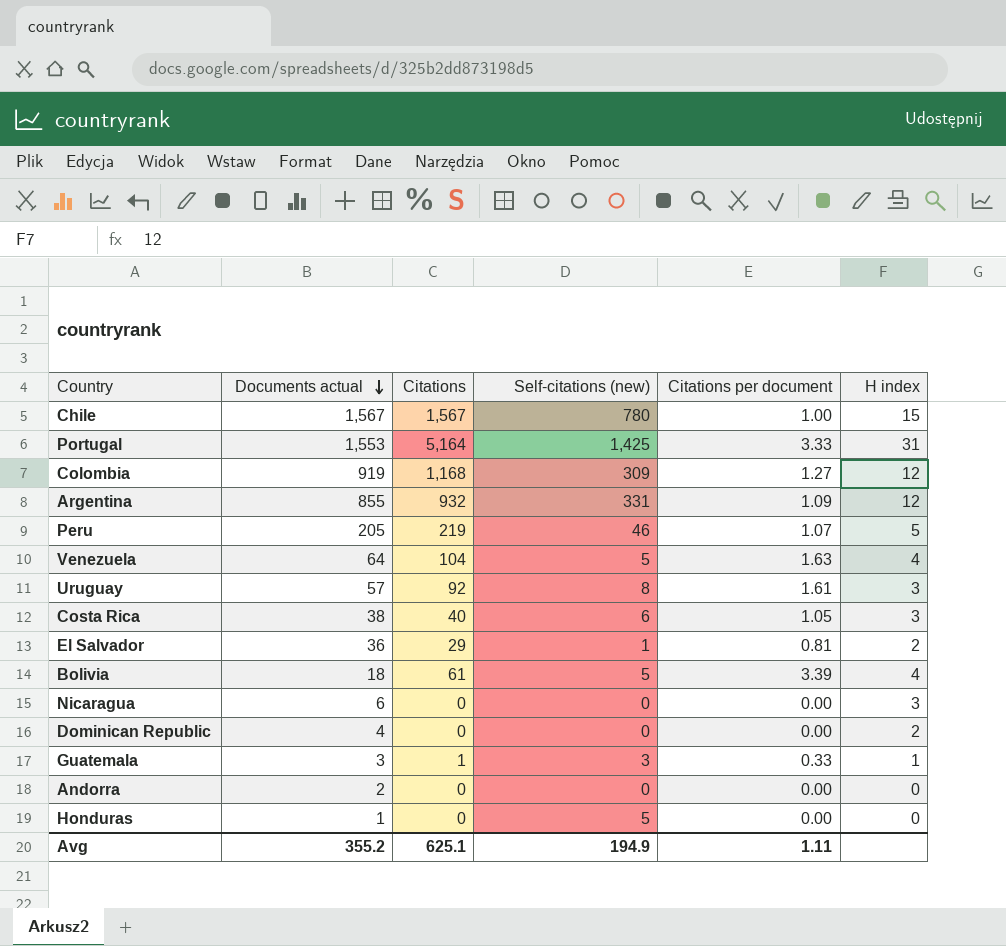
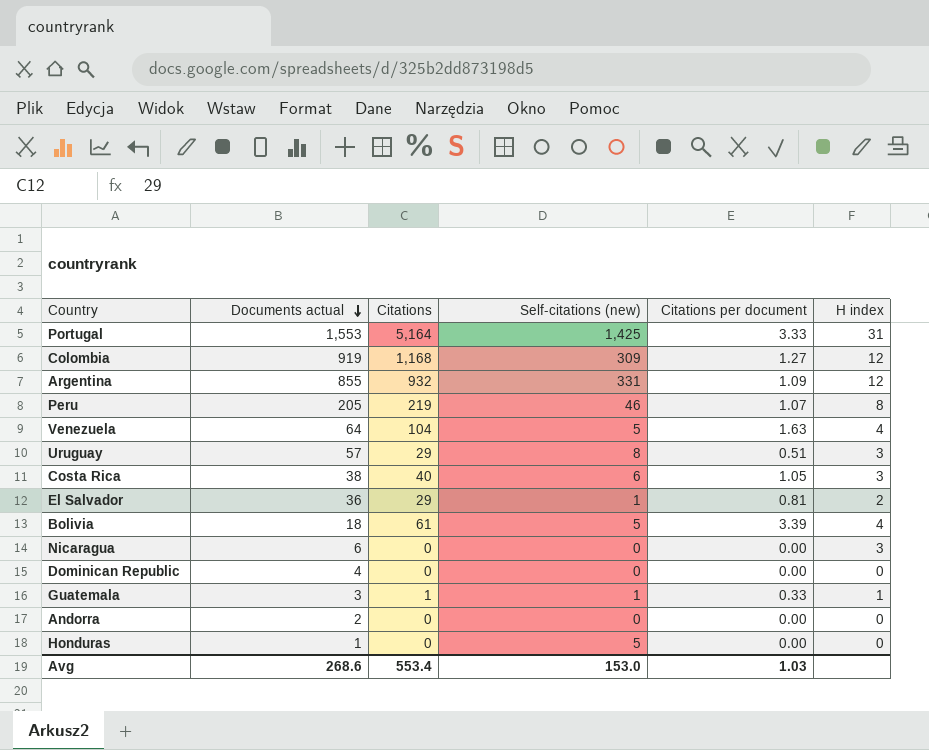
row Chile: 1,567 | 1,567 | 780 | 1.00 | 15 -> none
Peru | H index: 5 -> 8
Uruguay | Citations: 92 -> 29
Uruguay | Citations per document: 1.61 -> 0.51
Dominican Republic | H index: 2 -> 0
Guatemala | Self-citations (new): 3 -> 1
Avg | Documents actual: 355.2 -> 268.6
Avg | Citations: 625.1 -> 553.4
Avg | Self-citations (new): 194.9 -> 153.0
Avg | Citations per document: 1.11 -> 1.03

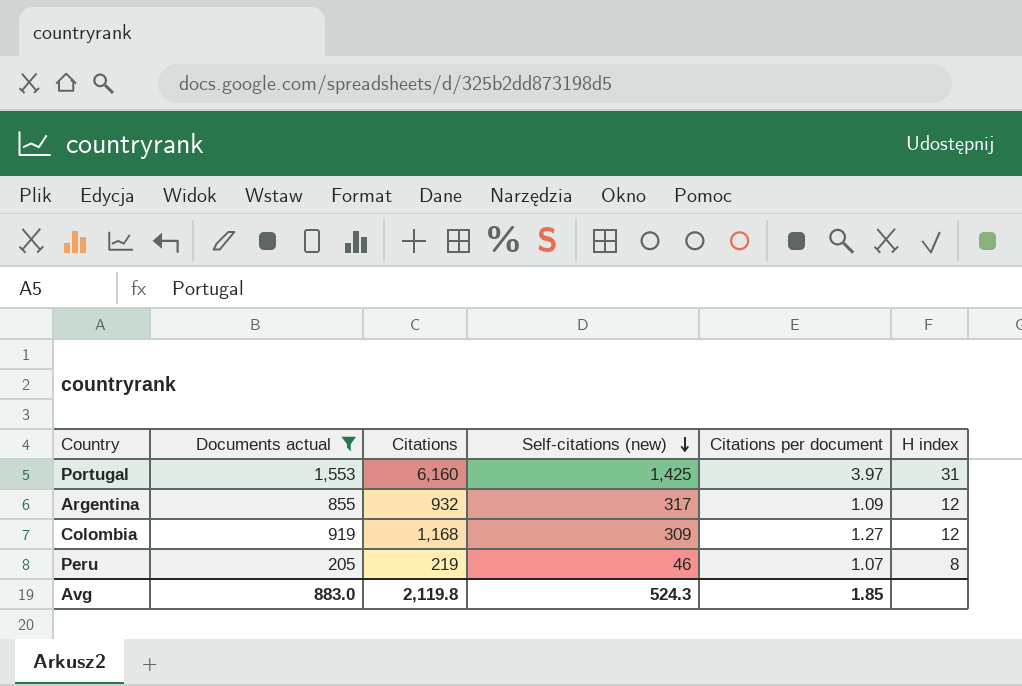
filter: none -> Documents actual >= 205
row order: Documents actual descending -> Self-citations (new) descending
Portugal | Citations: 5,164 -> 6,160
Portugal | Citations per document: 3.33 -> 3.97
Argentina | Self-citations (new): 331 -> 317
Avg | Documents actual: 268.6 -> 883.0
Avg | Citations: 553.4 -> 2,119.8
Avg | Self-citations (new): 153.0 -> 524.3
Avg | Citations per document: 1.03 -> 1.85

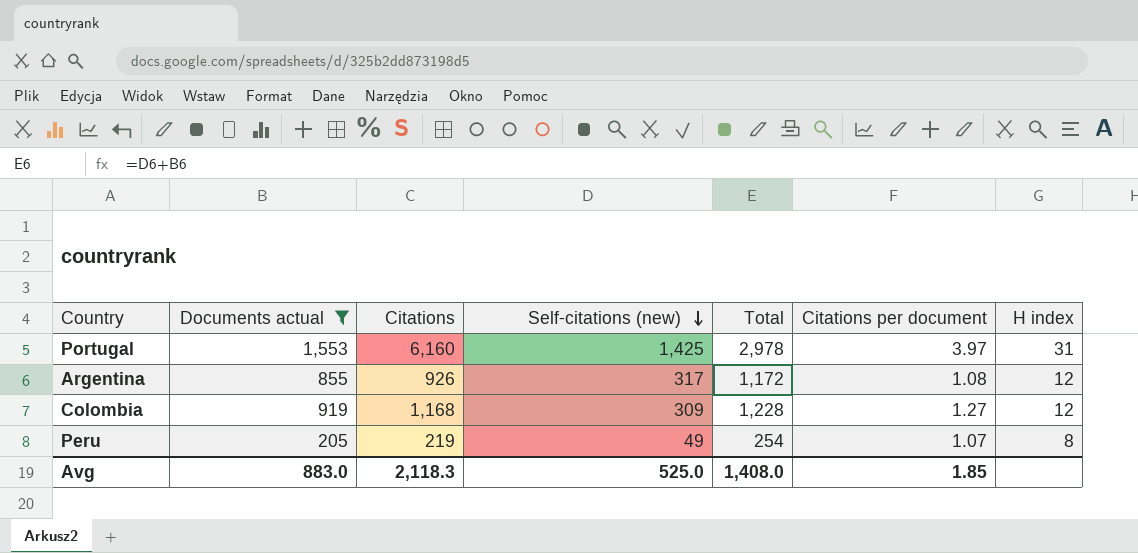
column Total | formula: none -> [Documents actual] + [Self-citations (new)]
Argentina | Citations: 932 -> 926
Argentina | Citations per document: 1.09 -> 1.08
Peru | Self-citations (new): 46 -> 49
Avg | Citations: 2,119.8 -> 2,118.3
Avg | Self-citations (new): 524.3 -> 525.0

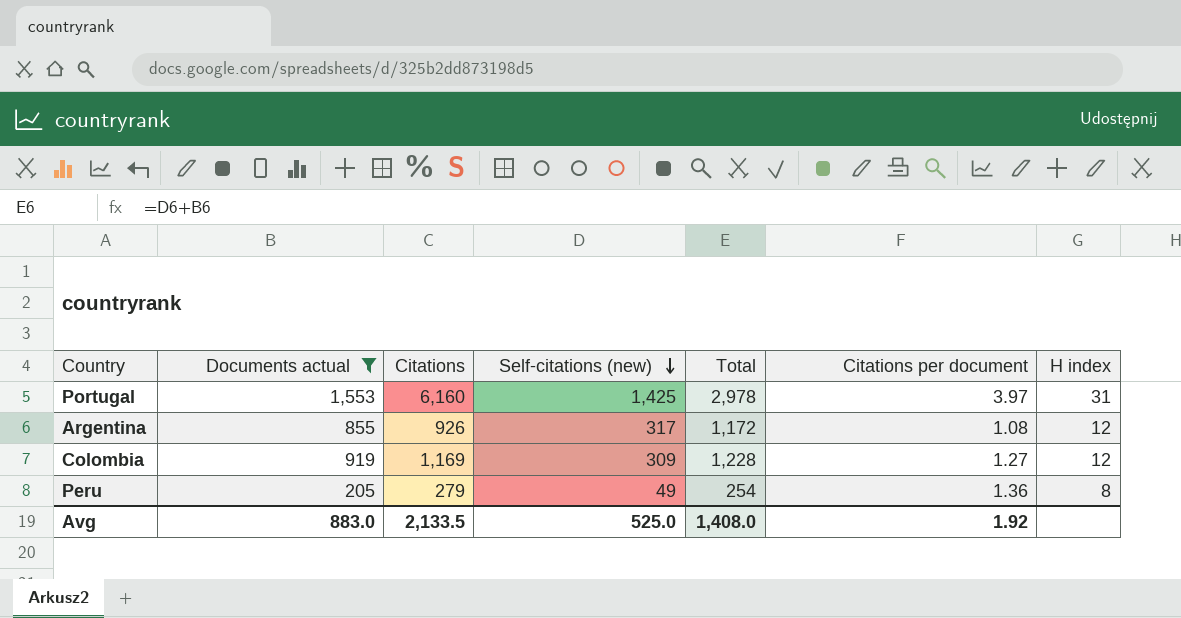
Colombia | Citations: 1,168 -> 1,169
Peru | Citations: 219 -> 279
Peru | Citations per document: 1.07 -> 1.36
Avg | Citations: 2,118.3 -> 2,133.5
Avg | Citations per document: 1.85 -> 1.92

